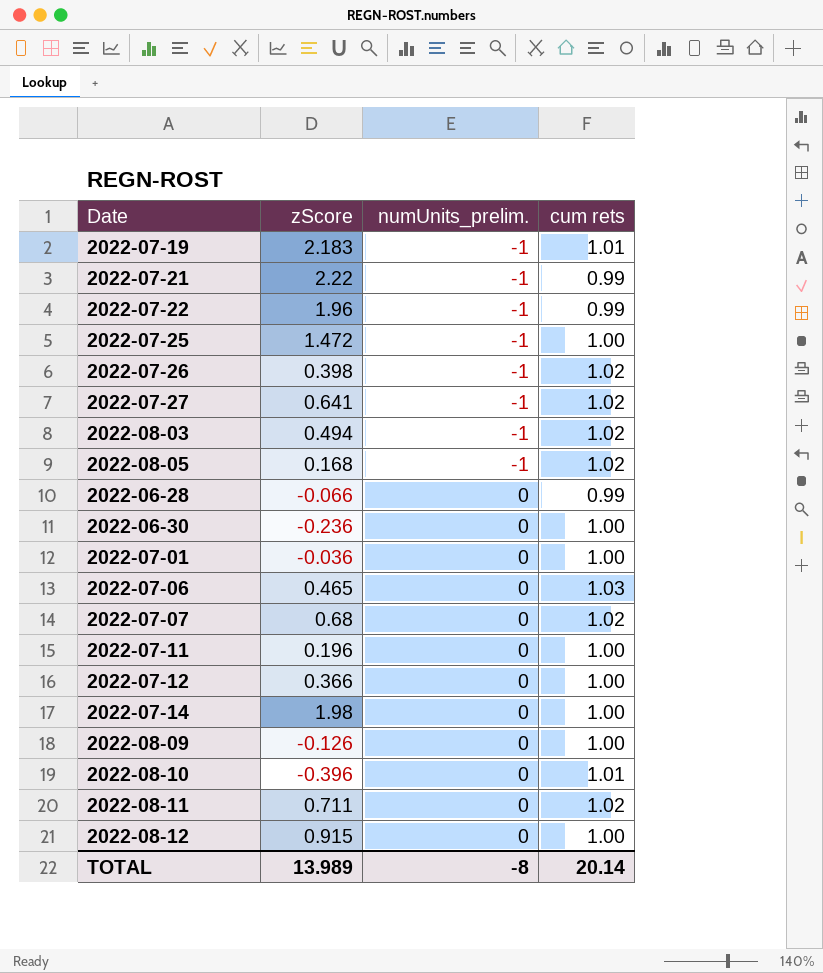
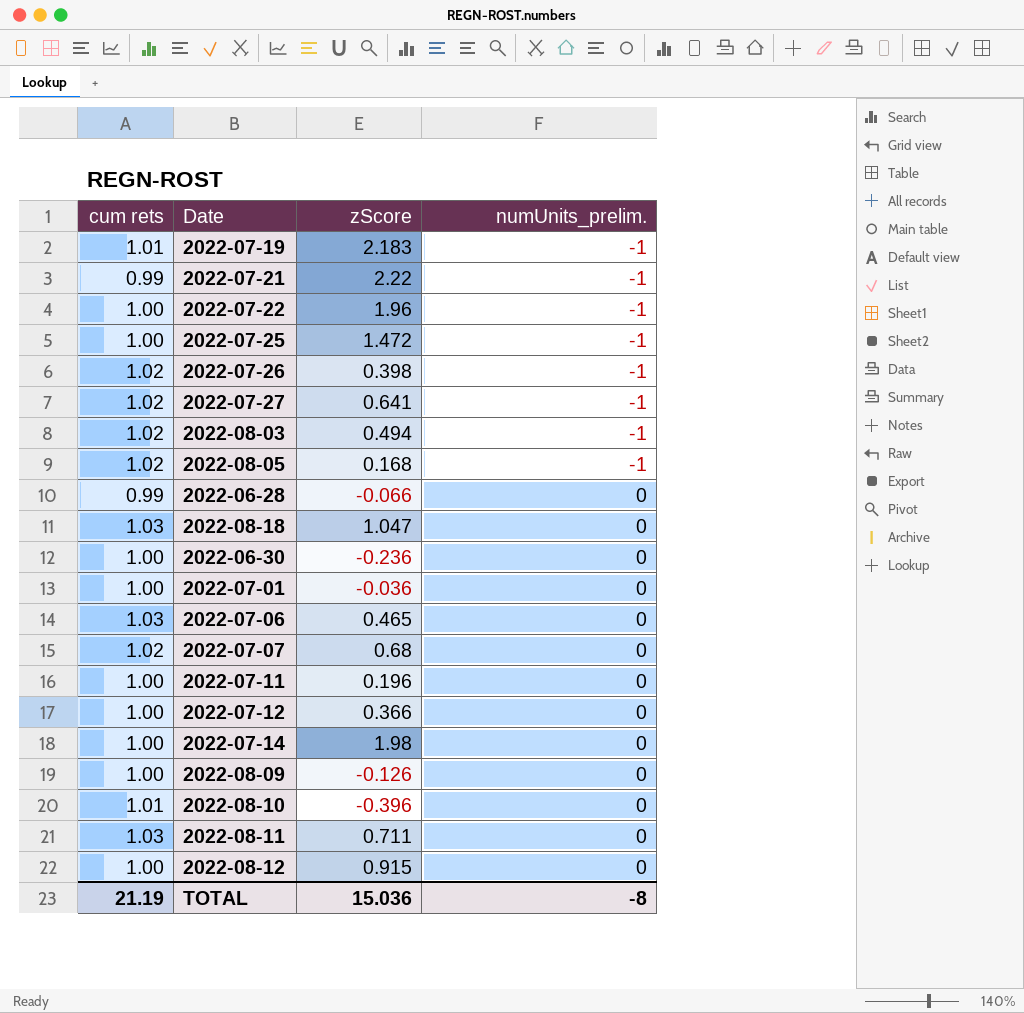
column cum rets | position: 4 -> 1
2022-07-22 | cum rets: 0.99 -> 1.00
row 2022-08-18: none -> 1.03 | 1.047 | 0
2022-08-11 | cum rets: 1.02 -> 1.03
TOTAL | cum rets: 20.14 -> 21.19
TOTAL | zScore: 13.989 -> 15.036

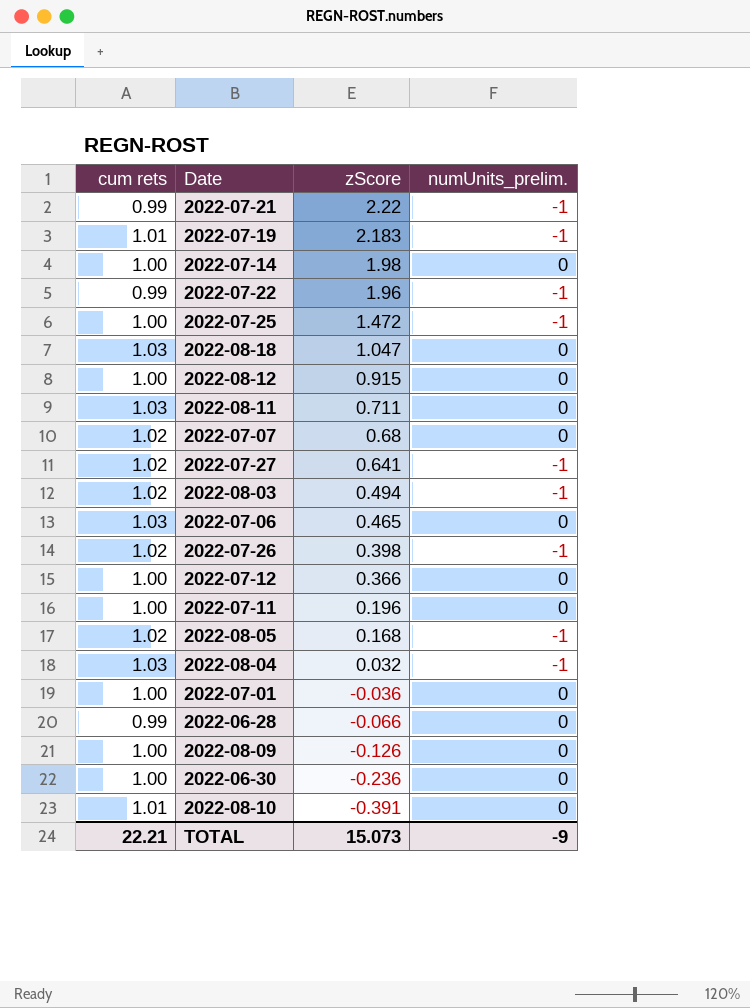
row order: numUnits_prelim. ascending -> zScore descending
2022-07-22 | cum rets: 1.00 -> 0.99
row 2022-08-04: none -> 1.03 | 0.032 | -1
2022-08-10 | zScore: -0.396 -> -0.391
TOTAL | cum rets: 21.19 -> 22.21
TOTAL | zScore: 15.036 -> 15.073
TOTAL | numUnits_prelim.: -8 -> -9

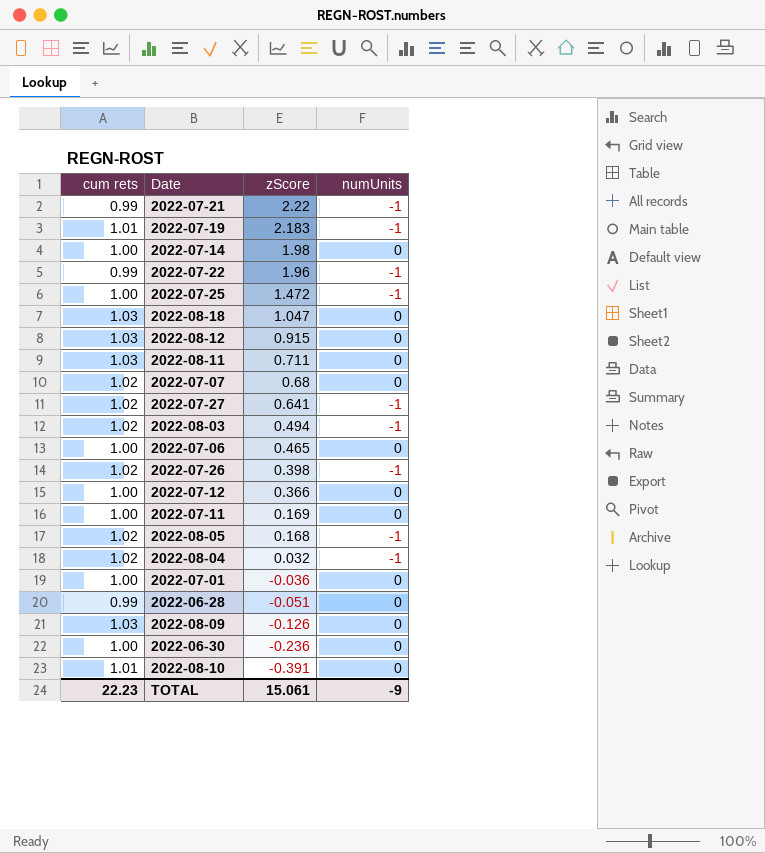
column name: numUnits_prelim. -> numUnits
2022-08-12 | cum rets: 1.00 -> 1.03
2022-07-06 | cum rets: 1.03 -> 1.00
2022-07-11 | zScore: 0.196 -> 0.169
2022-08-04 | cum rets: 1.03 -> 1.02
2022-06-28 | zScore: -0.066 -> -0.051
2022-08-09 | cum rets: 1.00 -> 1.03
TOTAL | cum rets: 22.21 -> 22.23
TOTAL | zScore: 15.073 -> 15.061

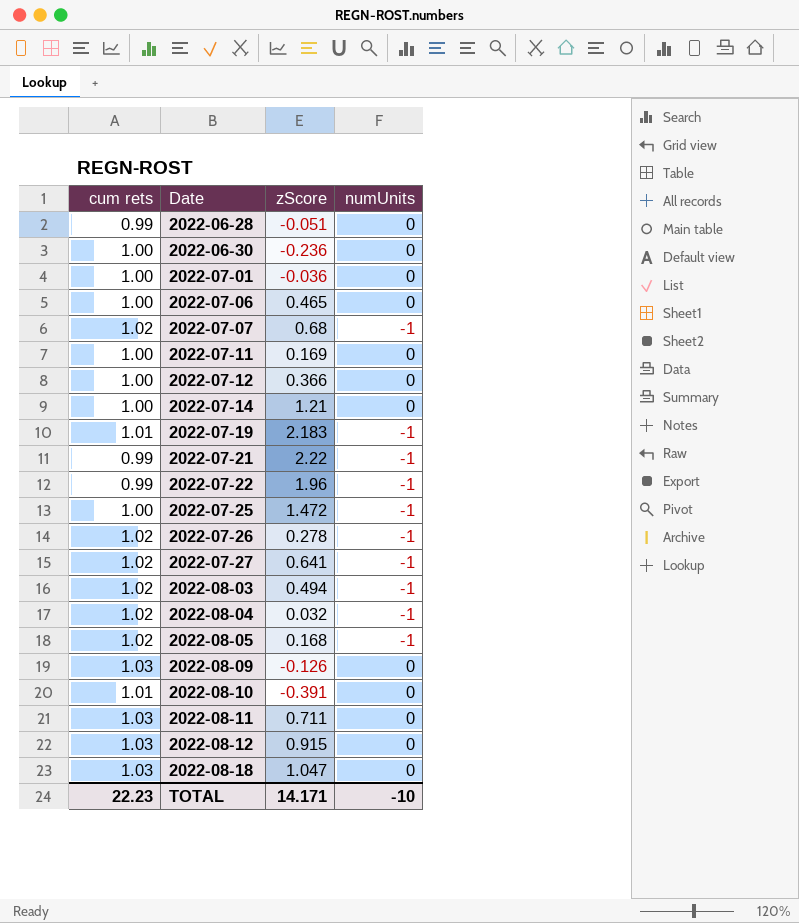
row order: zScore descending -> Date ascending
2022-07-07 | numUnits: 0 -> -1
2022-07-14 | zScore: 1.98 -> 1.21
2022-07-26 | zScore: 0.398 -> 0.278
TOTAL | zScore: 15.061 -> 14.171
TOTAL | numUnits: -9 -> -10

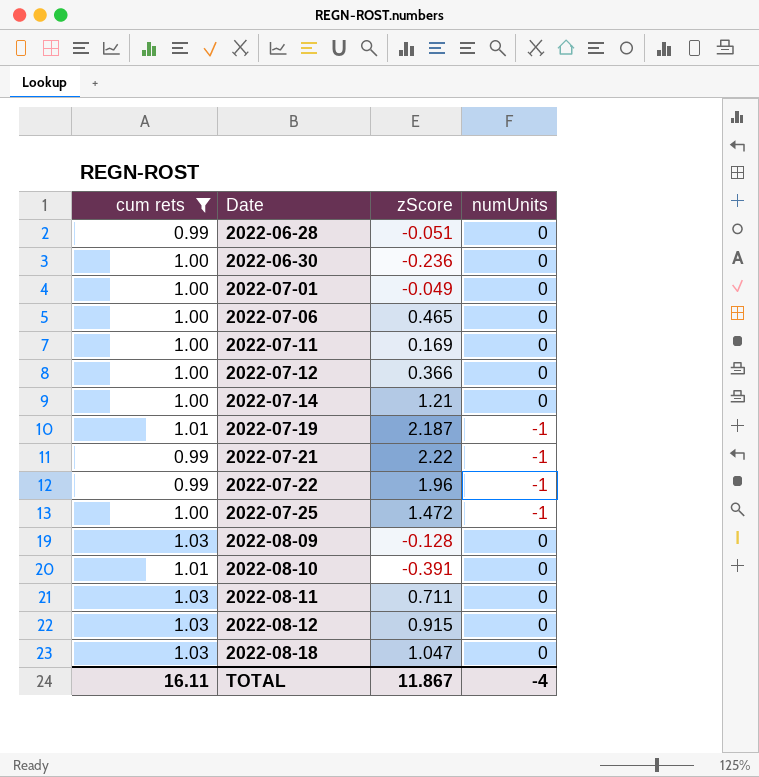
filter: none -> cum rets != 1.02
2022-07-01 | zScore: -0.036 -> -0.049
2022-07-19 | zScore: 2.183 -> 2.187
2022-08-09 | zScore: -0.126 -> -0.128
TOTAL | cum rets: 22.23 -> 16.11
TOTAL | zScore: 14.171 -> 11.867
TOTAL | numUnits: -10 -> -4

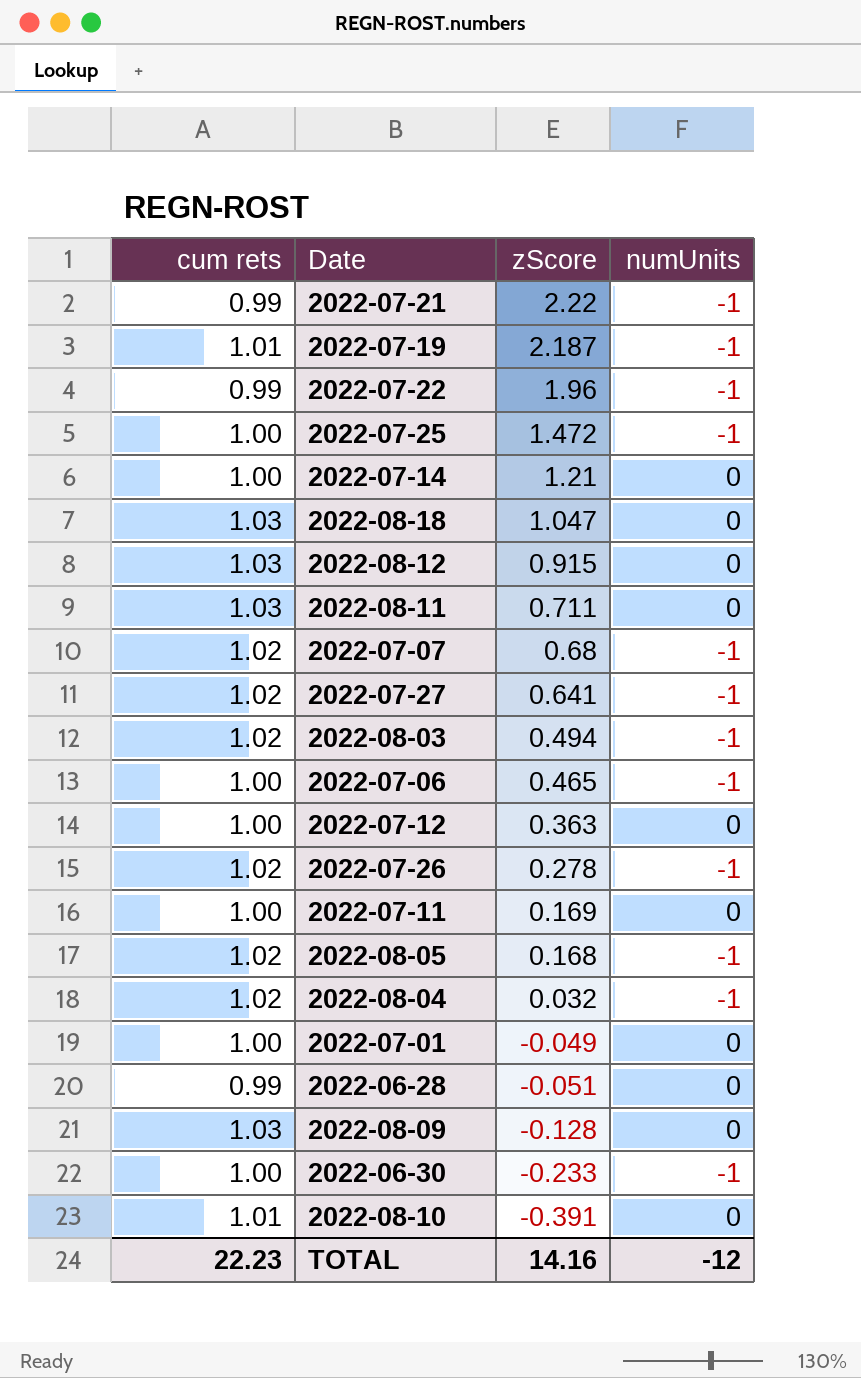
filter: cum rets != 1.02 -> none
row order: Date ascending -> zScore descending
2022-07-06 | numUnits: 0 -> -1
2022-07-12 | zScore: 0.366 -> 0.363
2022-06-30 | zScore: -0.236 -> -0.233
2022-06-30 | numUnits: 0 -> -1
TOTAL | cum rets: 16.11 -> 22.23
TOTAL | zScore: 11.867 -> 14.16
TOTAL | numUnits: -4 -> -12

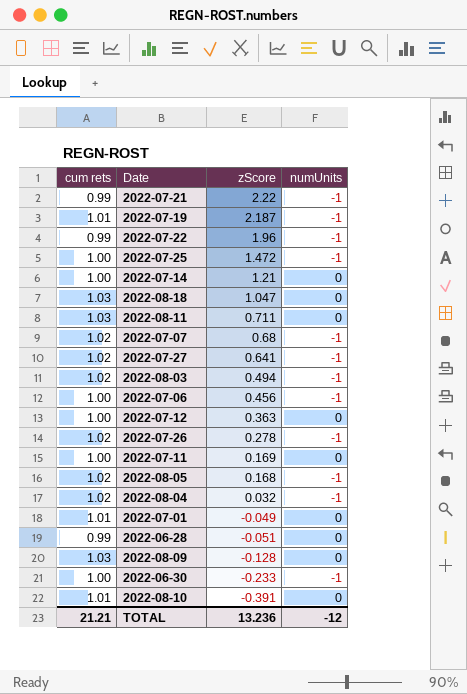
row 2022-08-12: 1.03 | 0.915 | 0 -> none
2022-07-06 | zScore: 0.465 -> 0.456
2022-07-01 | cum rets: 1.00 -> 1.01
TOTAL | cum rets: 22.23 -> 21.21
TOTAL | zScore: 14.16 -> 13.236

